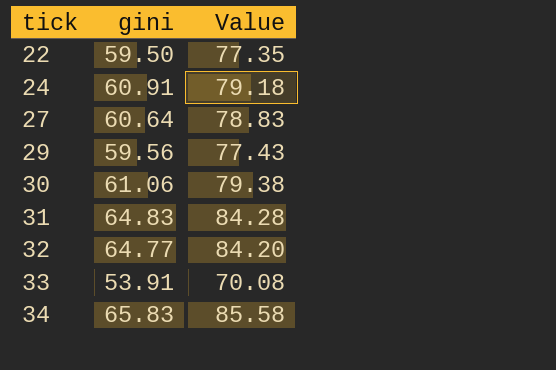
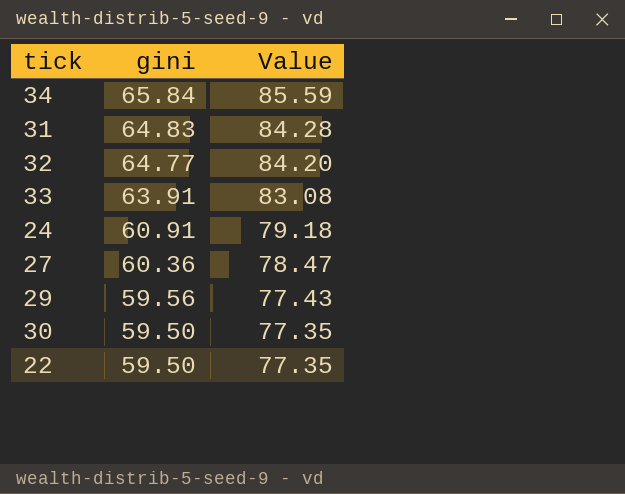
row order: tick ascending -> gini descending
34 | gini: 65.83 -> 65.84
34 | Value: 85.58 -> 85.59
33 | gini: 53.91 -> 63.91
33 | Value: 70.08 -> 83.08
27 | gini: 60.64 -> 60.36
27 | Value: 78.83 -> 78.47
30 | gini: 61.06 -> 59.50
30 | Value: 79.38 -> 77.35

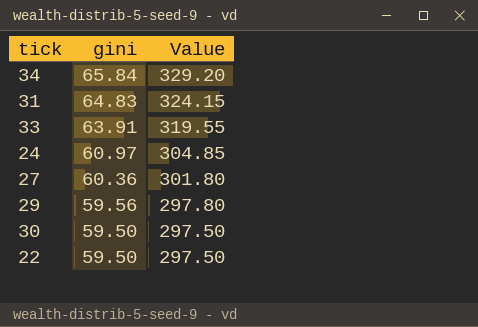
column Value | formula: [gini] * 1.3 -> [gini] * 5
row 32: 64.77 | 84.20 -> none
24 | gini: 60.91 -> 60.97

